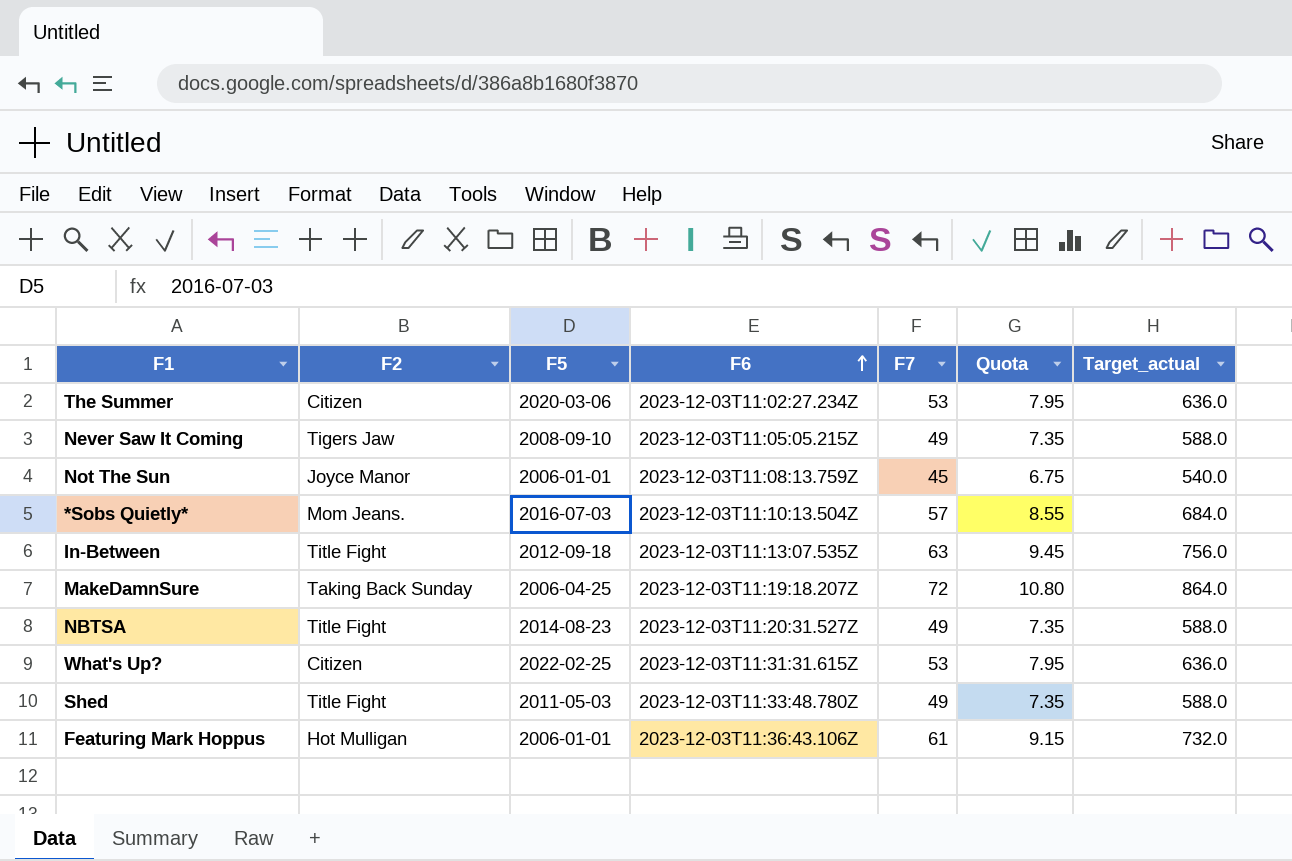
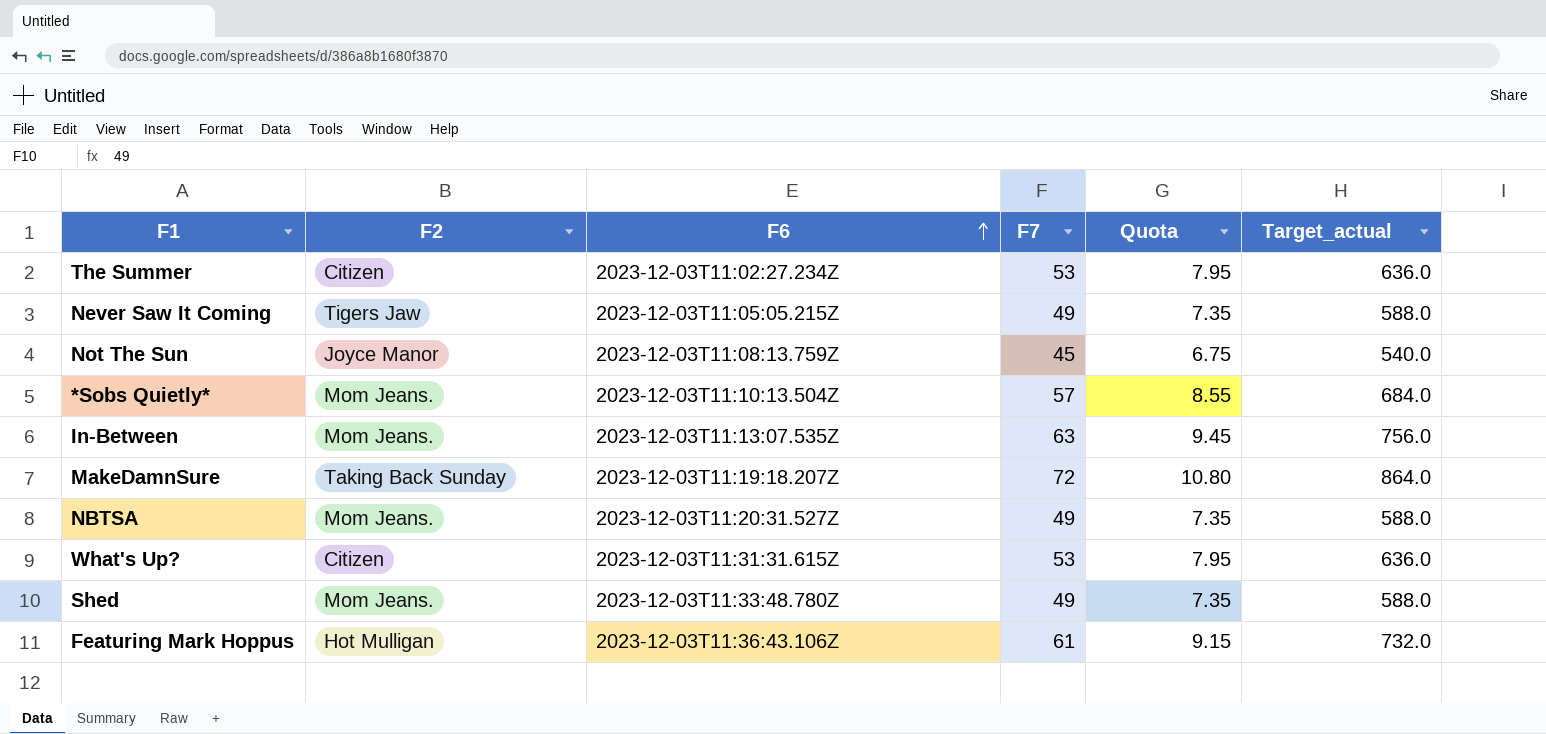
column F5 | position: 3 -> none
In-Between | F2: Title Fight -> Mom Jeans.
NBTSA | F2: Title Fight -> Mom Jeans.
Shed | F2: Title Fight -> Mom Jeans.

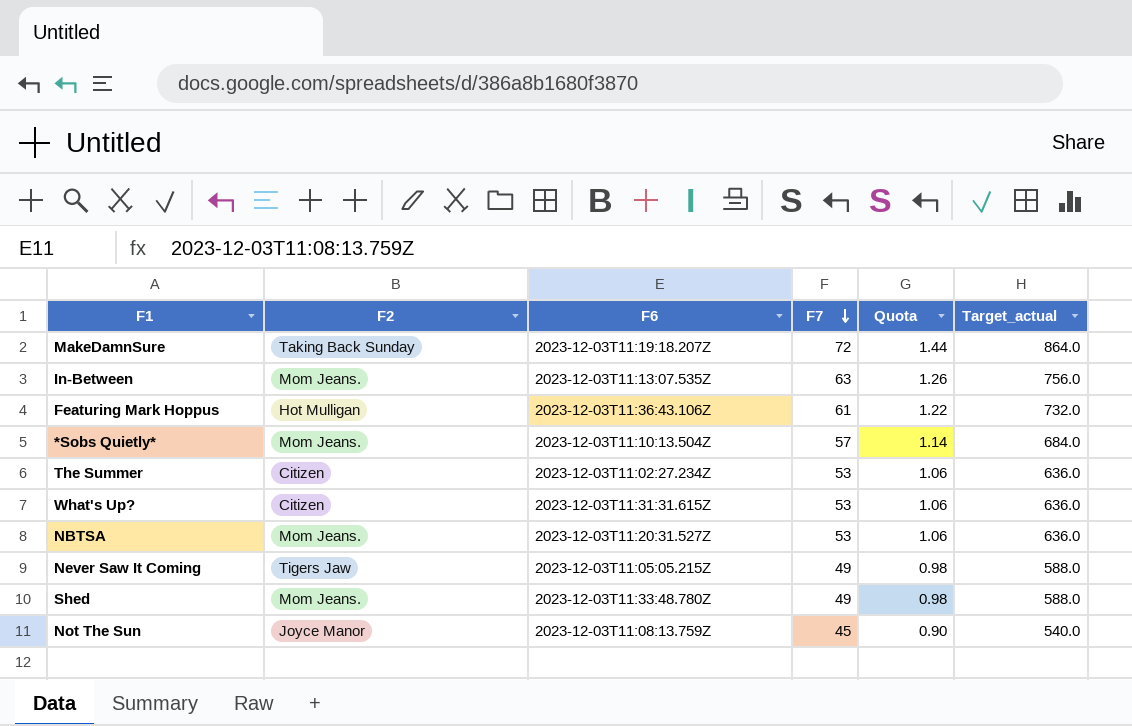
row order: F6 ascending -> F7 descending
column Quota | formula: [F7] * 0.15 -> [F7] * 0.02
NBTSA | F7: 49 -> 53
NBTSA | Target_actual: 588.0 -> 636.0

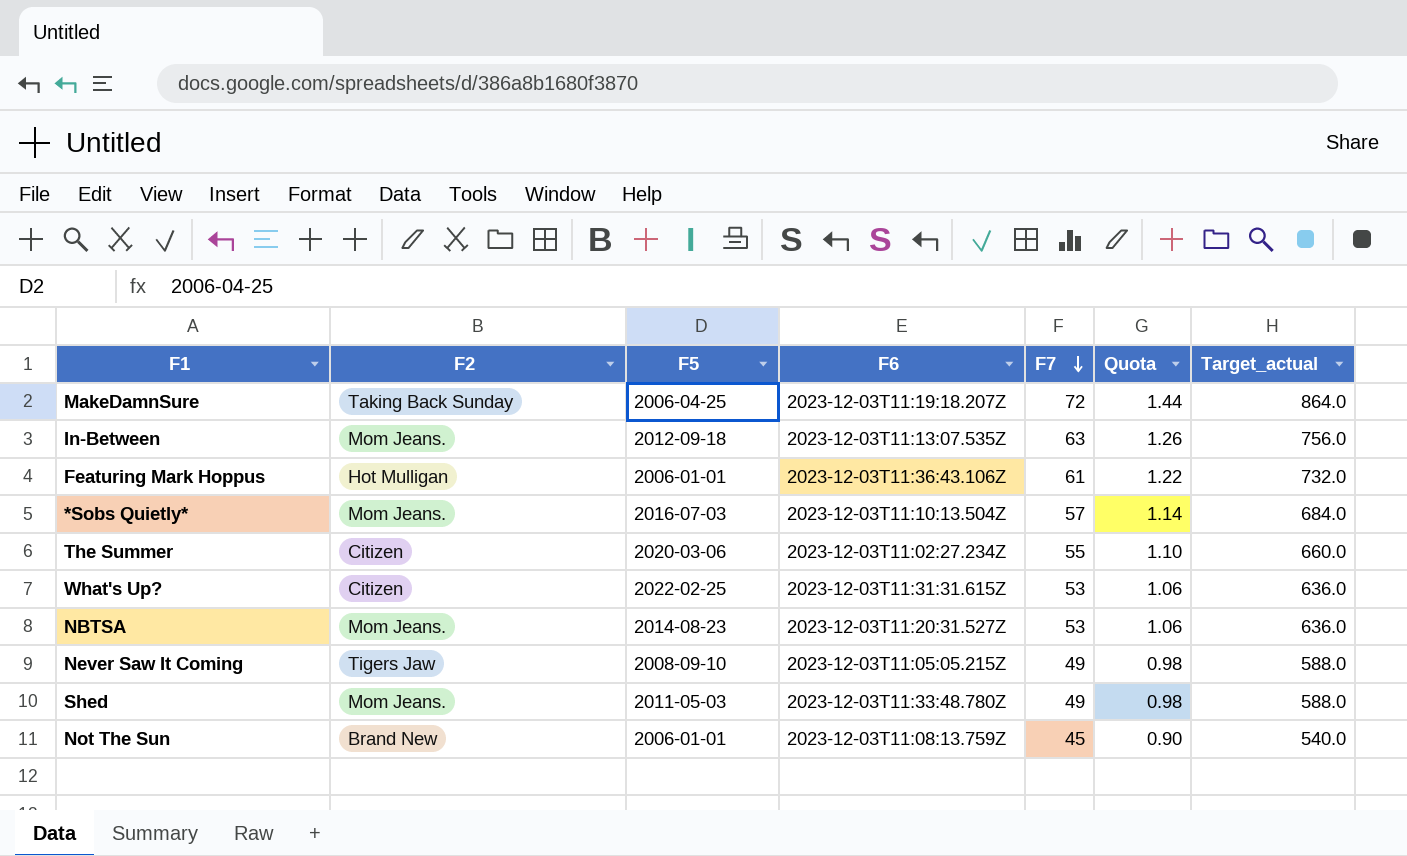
column F5 | position: none -> 3
The Summer | F7: 53 -> 55
The Summer | Quota: 1.06 -> 1.10
The Summer | Target_actual: 636.0 -> 660.0
Not The Sun | F2: Joyce Manor -> Brand New

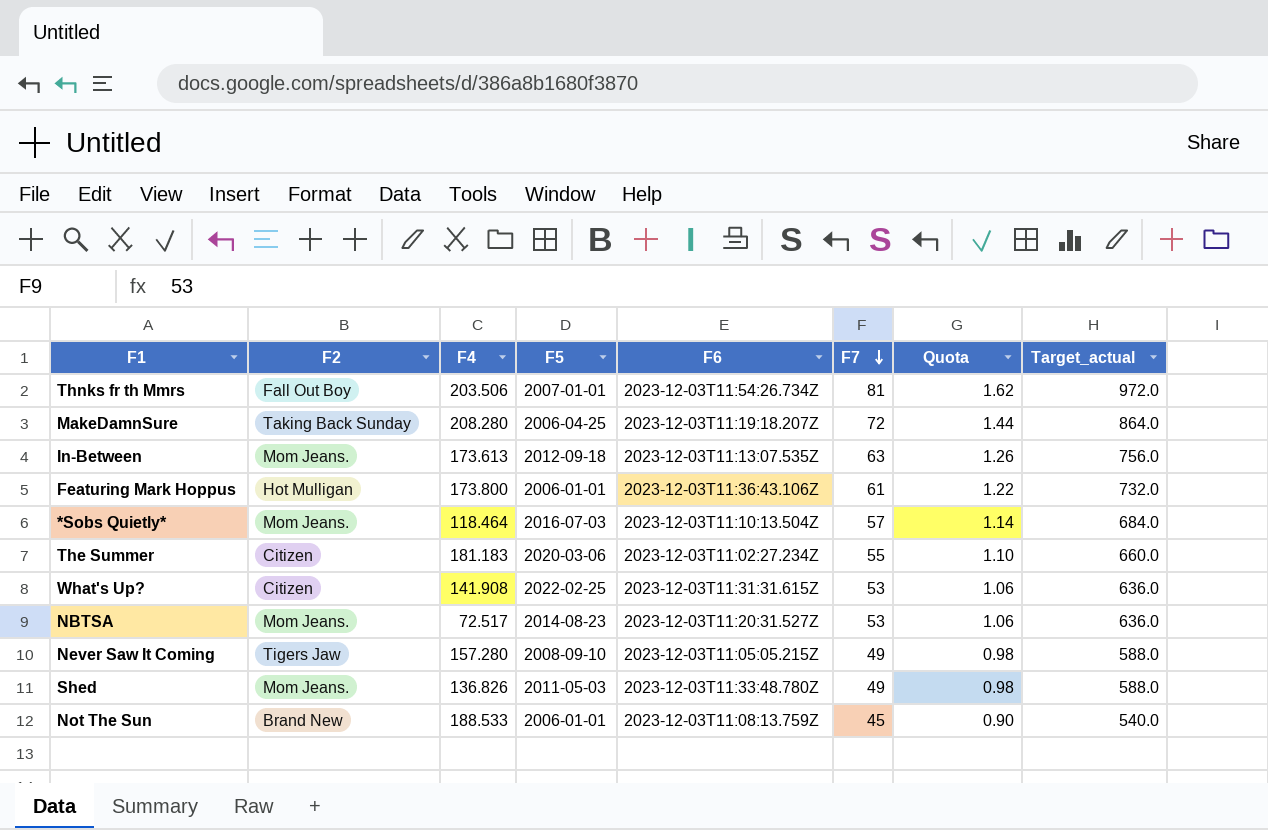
column F4 | position: none -> 3
row Thnks fr th Mmrs: none -> Fall Out Boy | 203.506 | 2007-01-01 | 2023-12-03T11:54:26.734Z | 81 | 1.62 | 972.0

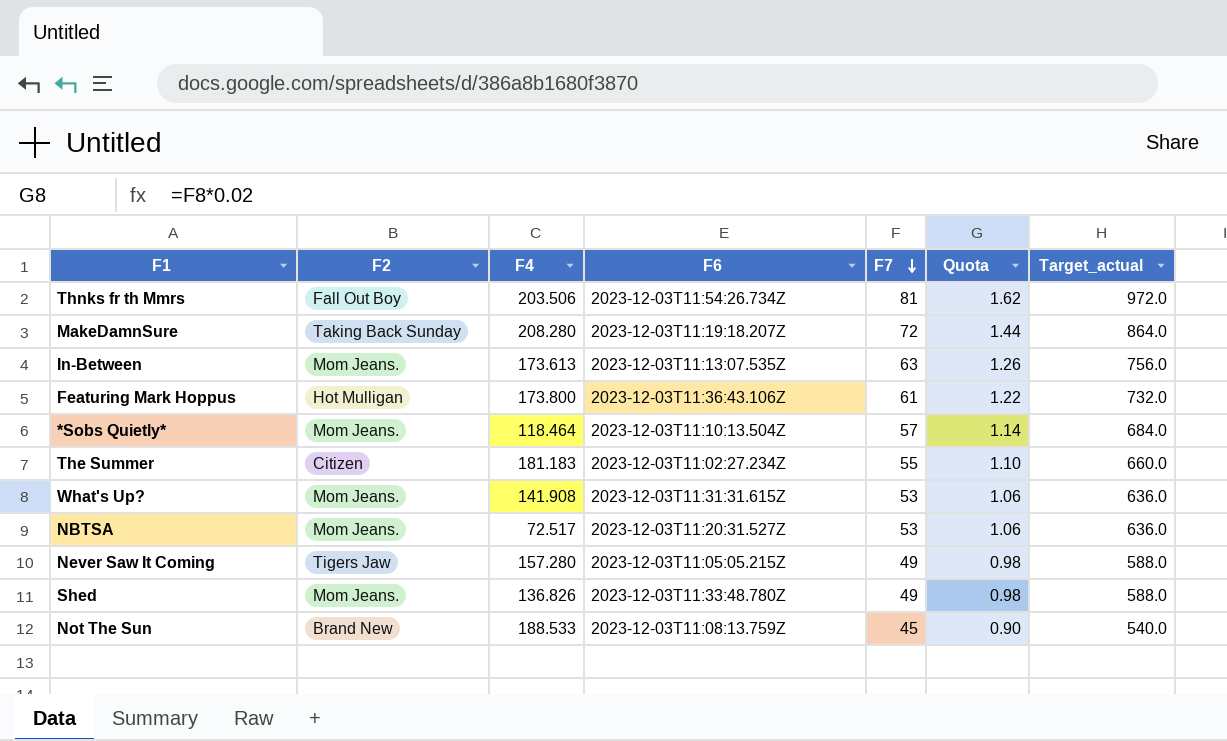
column F5 | position: 4 -> none
What's Up? | F2: Citizen -> Mom Jeans.

